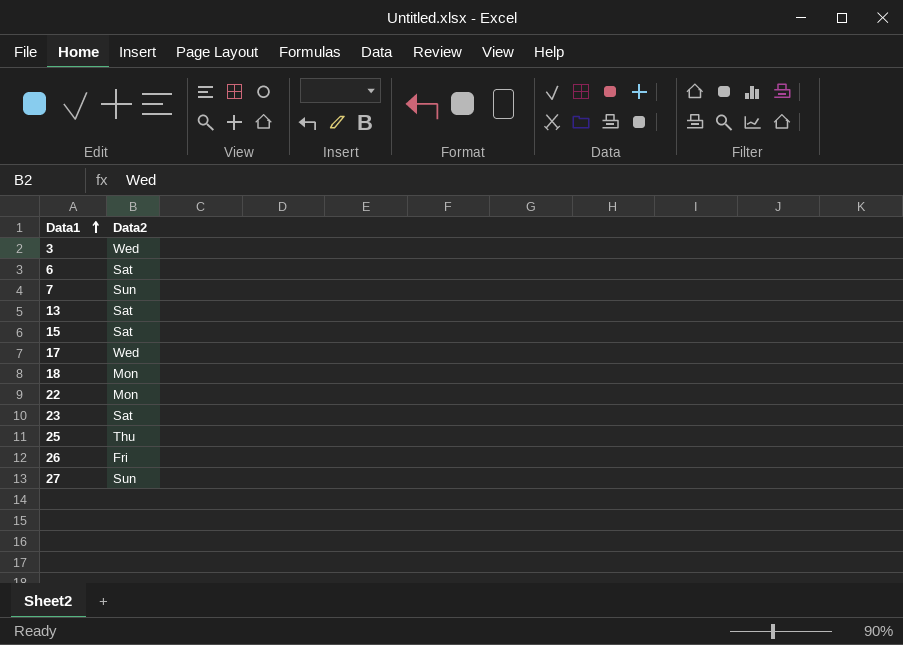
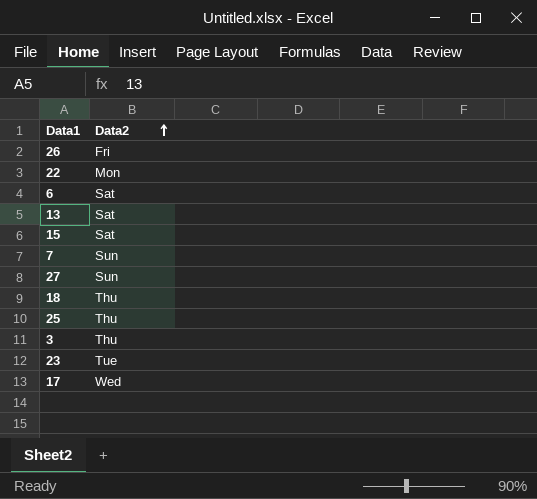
row order: Data1 ascending -> Data2 ascending
18 | Data2: Mon -> Thu
3 | Data2: Wed -> Thu
23 | Data2: Sat -> Tue

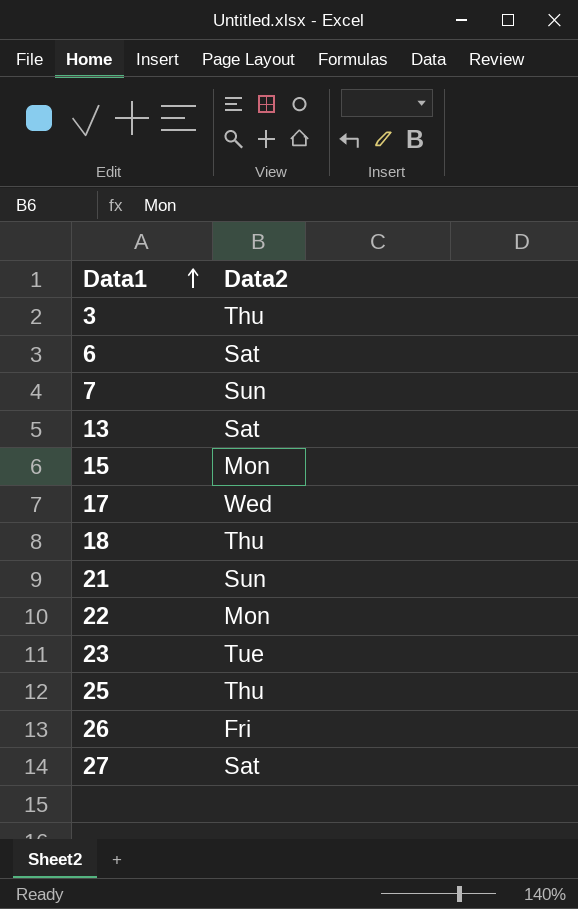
row order: Data2 ascending -> Data1 ascending
15 | Data2: Sat -> Mon
row 21: none -> Sun
27 | Data2: Sun -> Sat

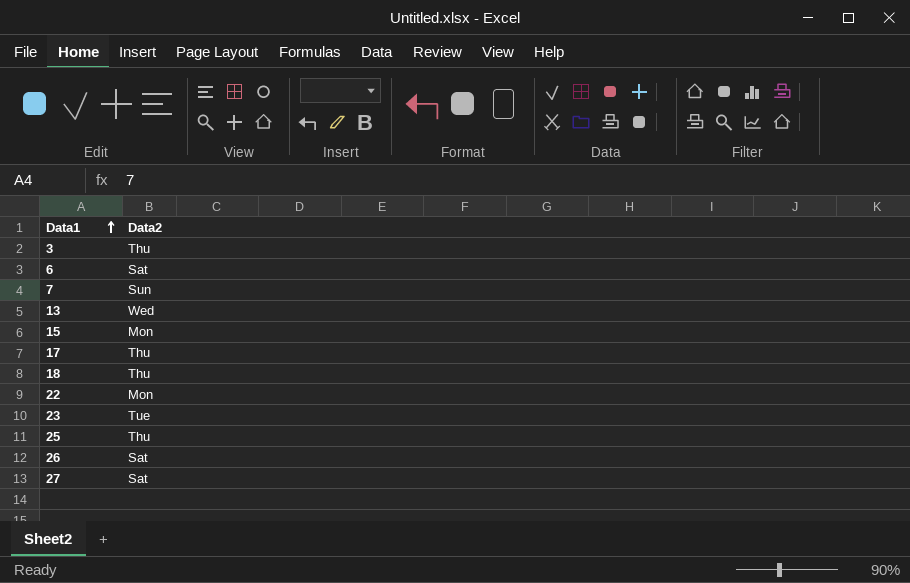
row 21: Sun -> none
13 | Data2: Sat -> Wed
17 | Data2: Wed -> Thu
26 | Data2: Fri -> Sat

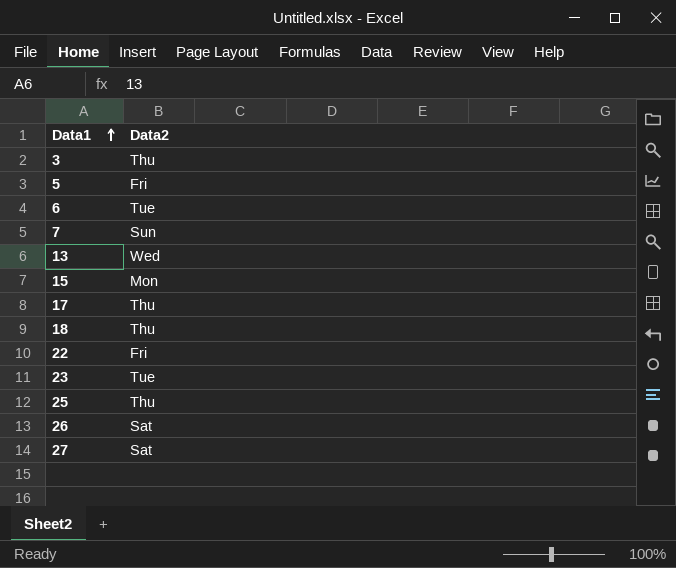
row 5: none -> Fri
6 | Data2: Sat -> Tue
22 | Data2: Mon -> Fri

